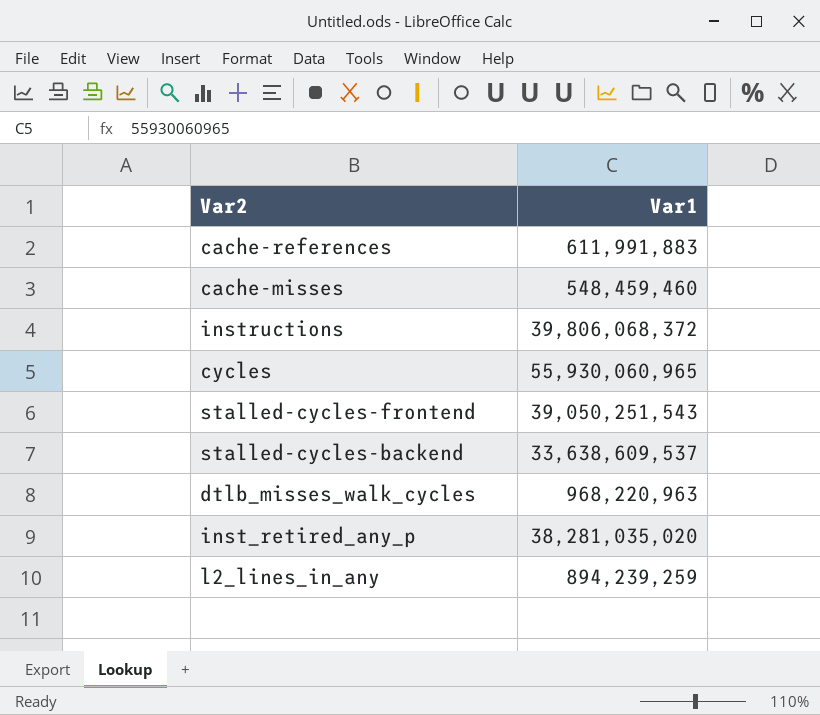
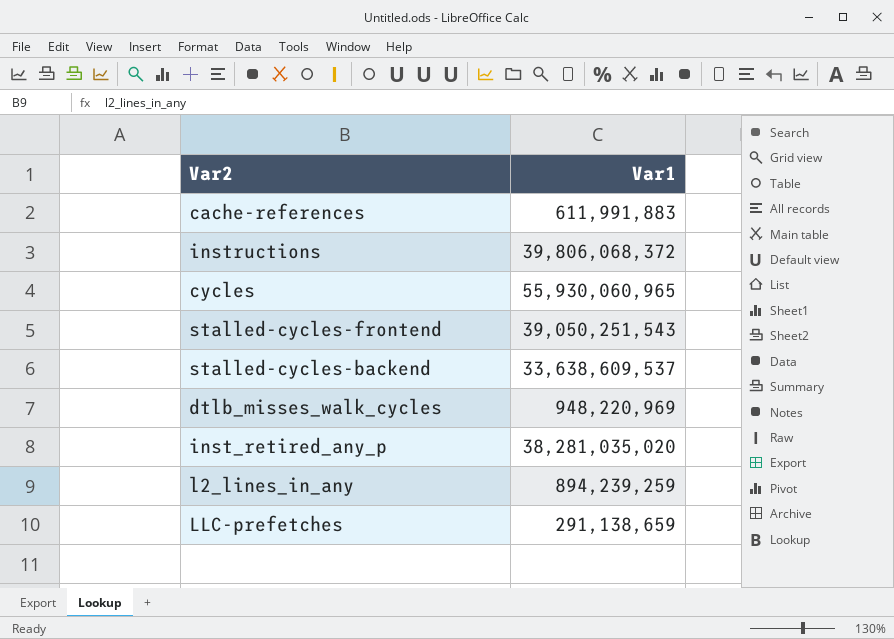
row cache-misses: 548,459,460 -> none
dtlb_misses_walk_cycles | Var1: 968,220,963 -> 948,220,969
row LLC-prefetches: none -> 291,138,659

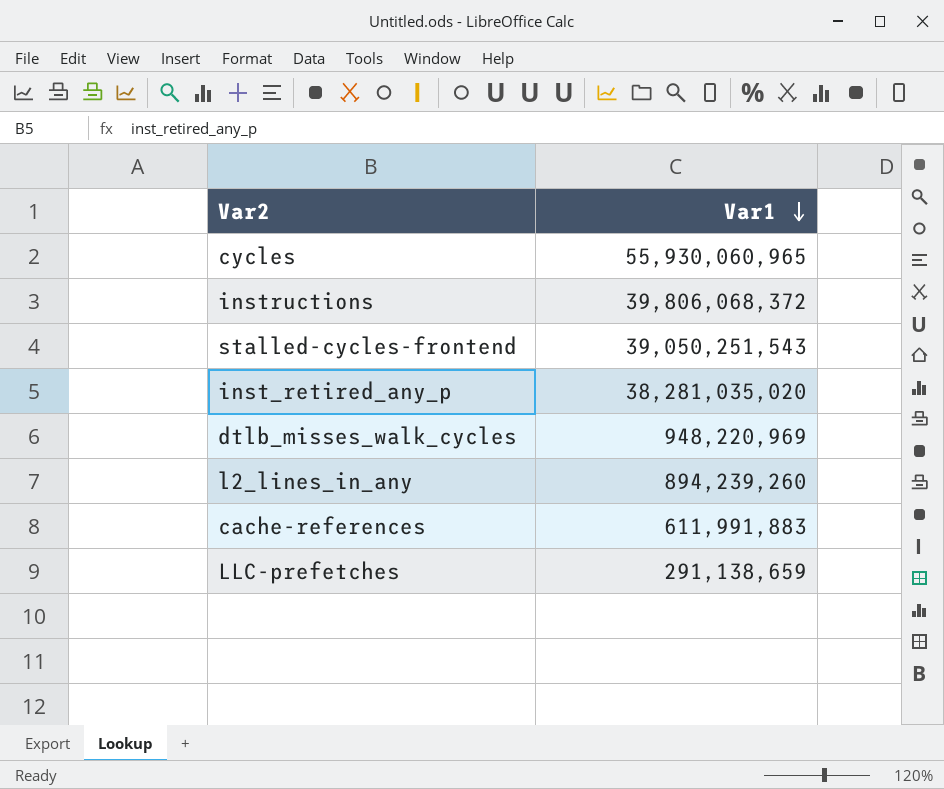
row order: none -> Var1 descending
row stalled-cycles-backend: 33,638,609,537 -> none
l2_lines_in_any | Var1: 894,239,259 -> 894,239,260

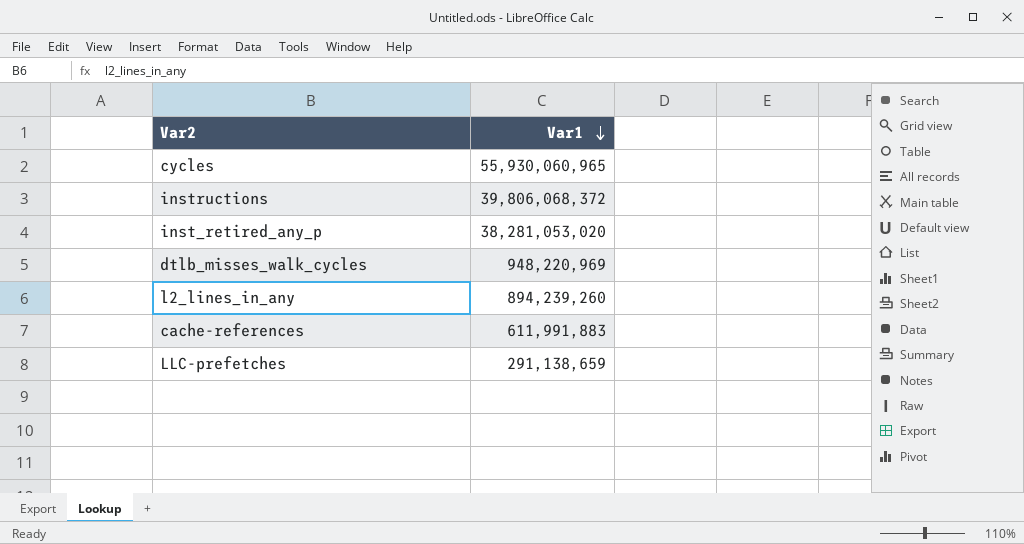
row stalled-cycles-frontend: 39,050,251,543 -> none
inst_retired_any_p | Var1: 38,281,035,020 -> 38,281,053,020

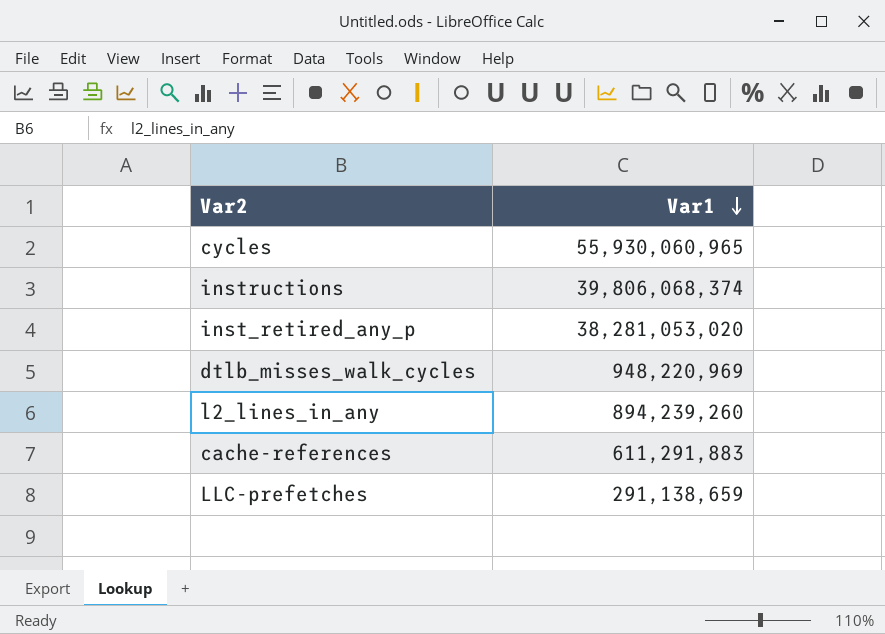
instructions | Var1: 39,806,068,372 -> 39,806,068,374
cache-references | Var1: 611,991,883 -> 611,291,883

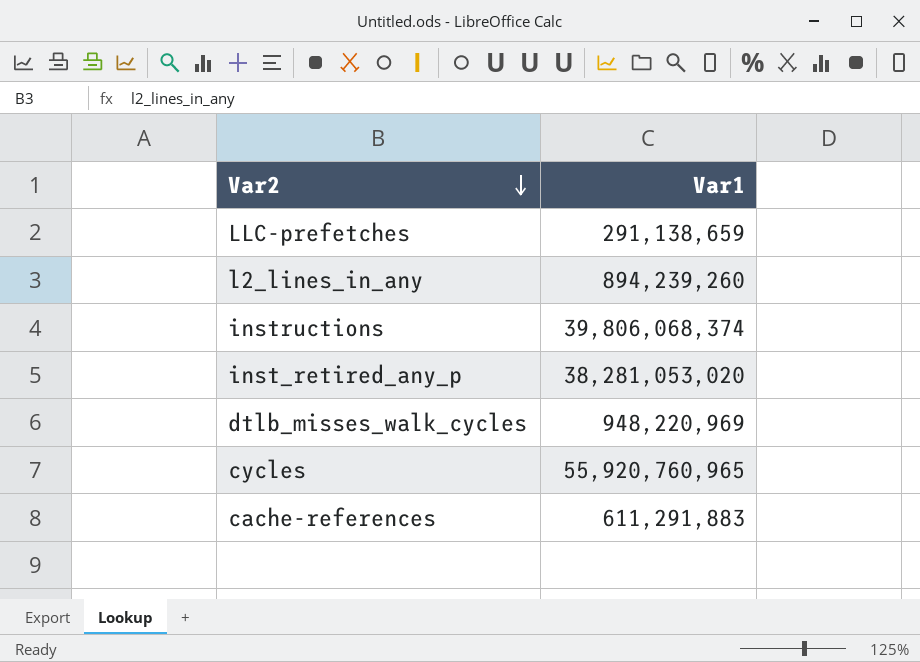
row order: Var1 descending -> Var2 descending
cycles | Var1: 55,930,060,965 -> 55,920,760,965

